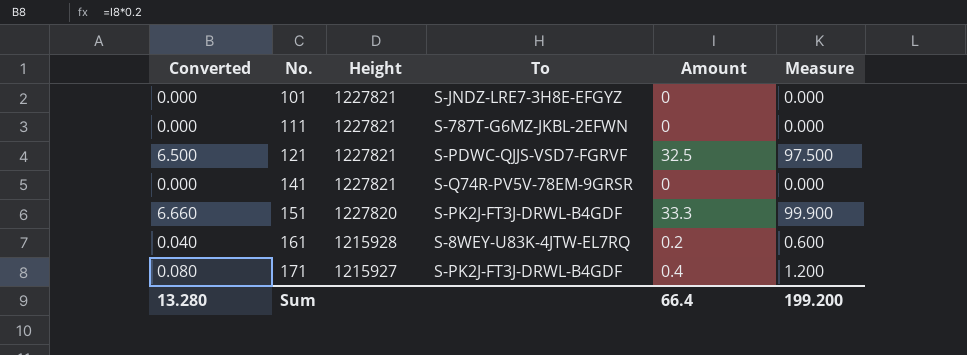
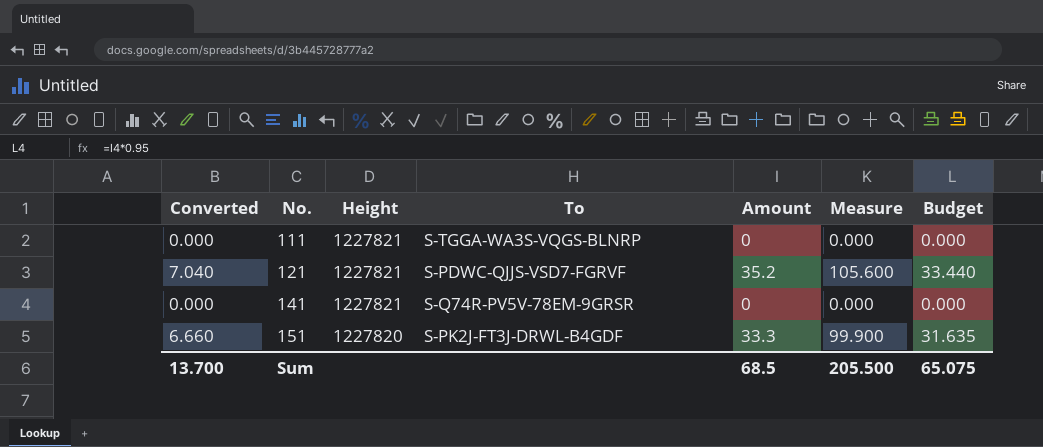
column Budget | formula: none -> [Amount] * 0.95
row 101: 0.000 | 1227821 | S-JNDZ-LRE7-3H8E-EFGYZ | 0 | 0.000 -> none
row 161: 0.040 | 1215928 | S-8WEY-U83K-4JTW-EL7RQ | 0.2 | 0.600 -> none
row 171: 0.080 | 1215927 | S-PK2J-FT3J-DRWL-B4GDF | 0.4 | 1.200 -> none
111 | To: S-787T-G6MZ-JKBL-2EFWN -> S-TGGA-WA3S-VQGS-BLNRP
121 | Converted: 6.500 -> 7.040
121 | Amount: 32.5 -> 35.2
121 | Measure: 97.500 -> 105.600
Sum | Converted: 13.280 -> 13.700
Sum | Amount: 66.4 -> 68.5
Sum | Measure: 199.200 -> 205.500

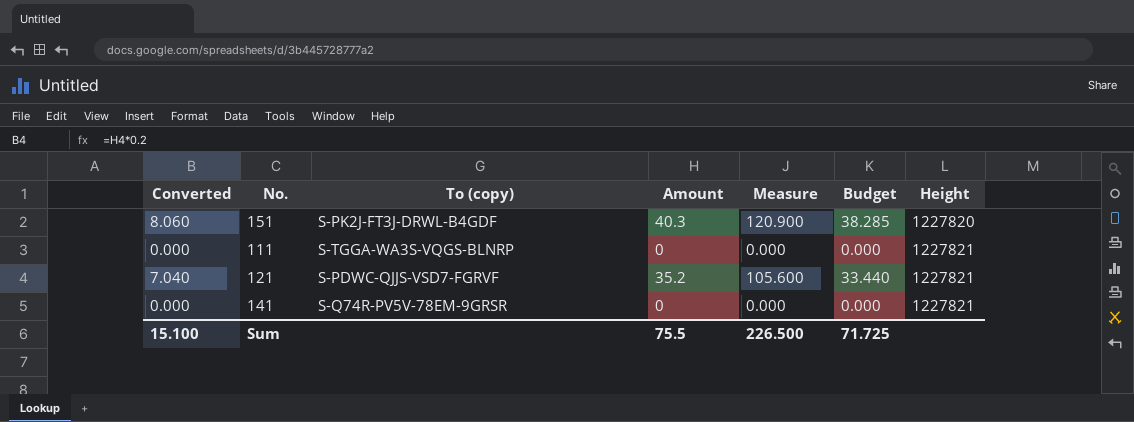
row order: No. ascending -> Height ascending
column name: To -> To (copy)
column Height | position: 3 -> 7
151 | Converted: 6.660 -> 8.060
151 | Amount: 33.3 -> 40.3
151 | Measure: 99.900 -> 120.900
151 | Budget: 31.635 -> 38.285
Sum | Converted: 13.700 -> 15.100
Sum | Amount: 68.5 -> 75.5
Sum | Measure: 205.500 -> 226.500
Sum | Budget: 65.075 -> 71.725

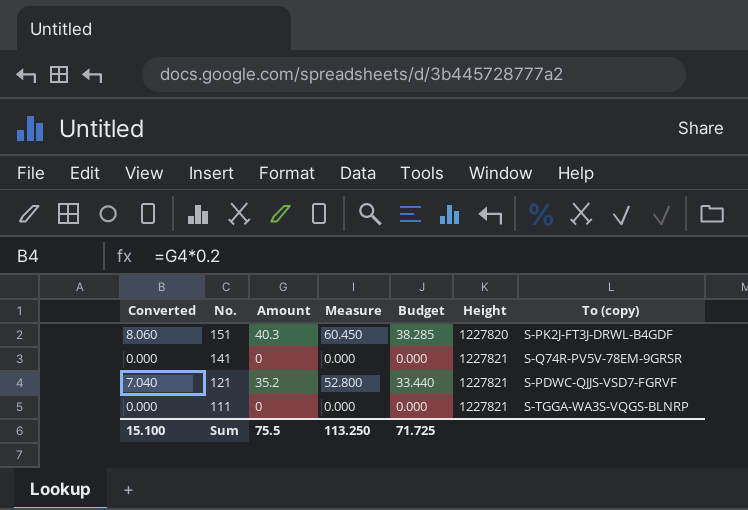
row order: Height ascending -> No. descending
column Measure | formula: [Amount] * 3 -> [Amount] * 1.5
column To (copy) | position: 3 -> 7
Sum | Measure: 226.500 -> 113.250

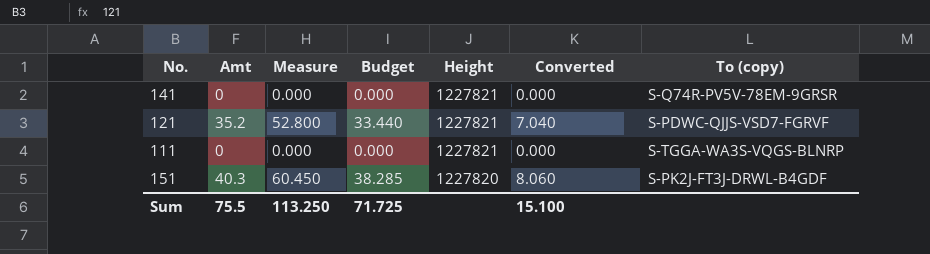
row order: No. descending -> Height descending
column name: Amount -> Amt
column Converted | position: 1 -> 6

